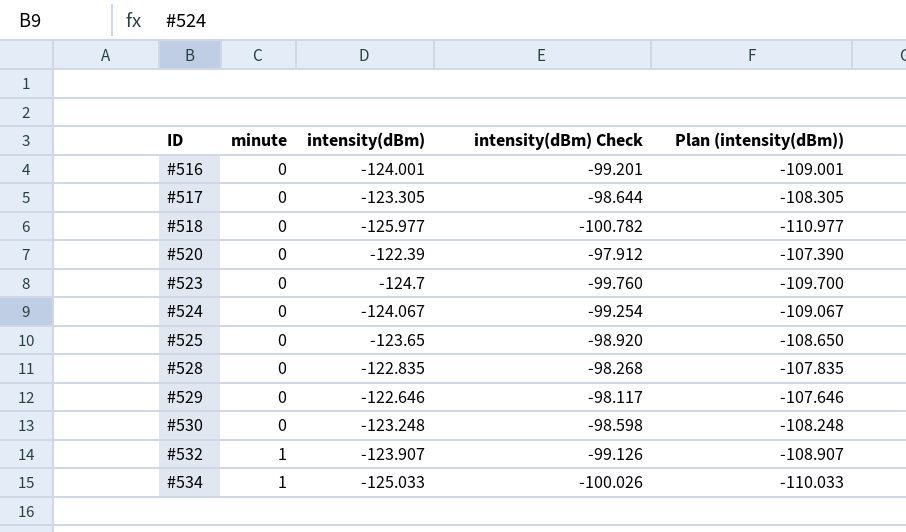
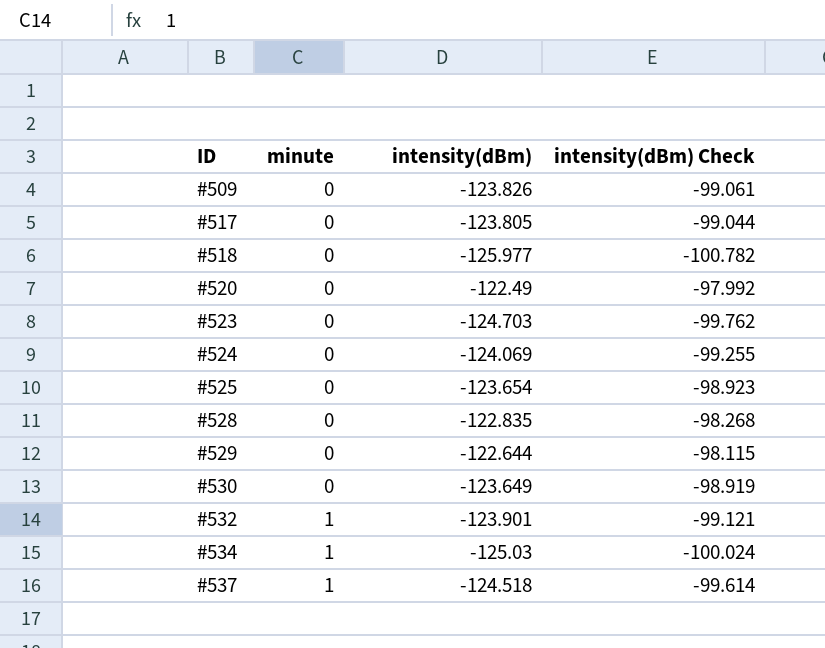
column Plan (intensity(dBm)) | formula: [intensity(dBm)] + 15 -> none
row #516: 0 | -124.001 | -99.201 | -109.001 -> none
row #509: none -> 0 | -123.826 | -99.061
#517 | intensity(dBm): -123.305 -> -123.805
#517 | intensity(dBm) Check: -98.644 -> -99.044
#520 | intensity(dBm): -122.39 -> -122.49
#520 | intensity(dBm) Check: -97.912 -> -97.992
#523 | intensity(dBm): -124.7 -> -124.703
#523 | intensity(dBm) Check: -99.760 -> -99.762
#524 | intensity(dBm): -124.067 -> -124.069
#524 | intensity(dBm) Check: -99.254 -> -99.255
#525 | intensity(dBm): -123.65 -> -123.654
#525 | intensity(dBm) Check: -98.920 -> -98.923
#529 | intensity(dBm): -122.646 -> -122.644
#529 | intensity(dBm) Check: -98.117 -> -98.115
#530 | intensity(dBm): -123.248 -> -123.649
#530 | intensity(dBm) Check: -98.598 -> -98.919
#532 | intensity(dBm): -123.907 -> -123.901
#532 | intensity(dBm) Check: -99.126 -> -99.121
#534 | intensity(dBm): -125.033 -> -125.03
#534 | intensity(dBm) Check: -100.026 -> -100.024
row #537: none -> 1 | -124.518 | -99.614

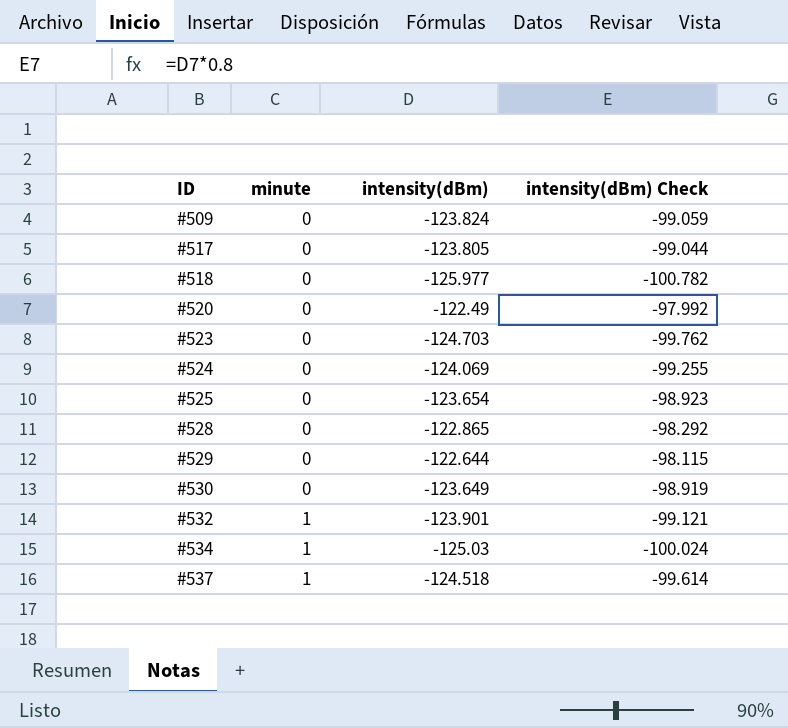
#509 | intensity(dBm): -123.826 -> -123.824
#509 | intensity(dBm) Check: -99.061 -> -99.059
#528 | intensity(dBm): -122.835 -> -122.865
#528 | intensity(dBm) Check: -98.268 -> -98.292

